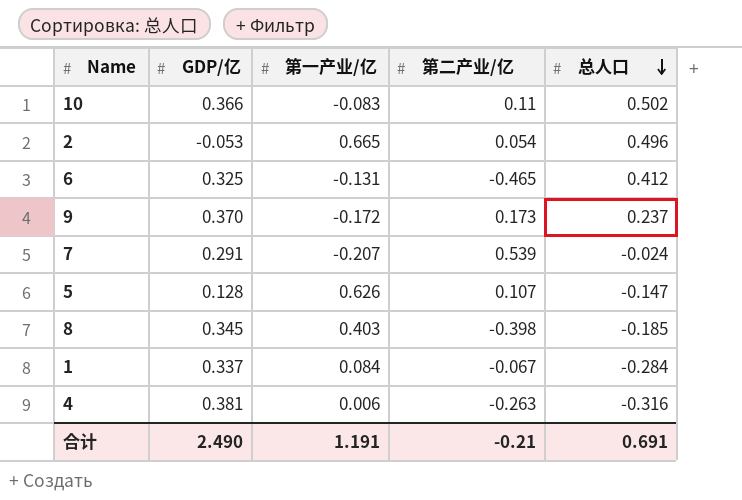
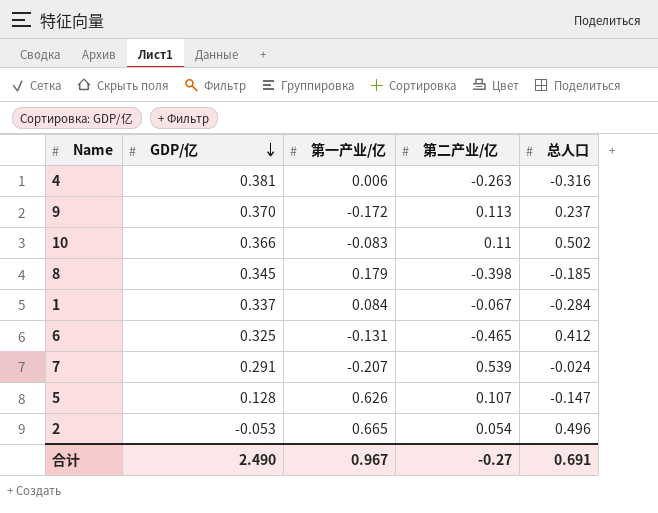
row order: 总人口 descending -> GDP/亿 descending
9 | 第二产业/亿: 0.173 -> 0.113
8 | 第一产业/亿: 0.403 -> 0.179
合计 | 第一产业/亿: 1.191 -> 0.967
合计 | 第二产业/亿: -0.21 -> -0.27

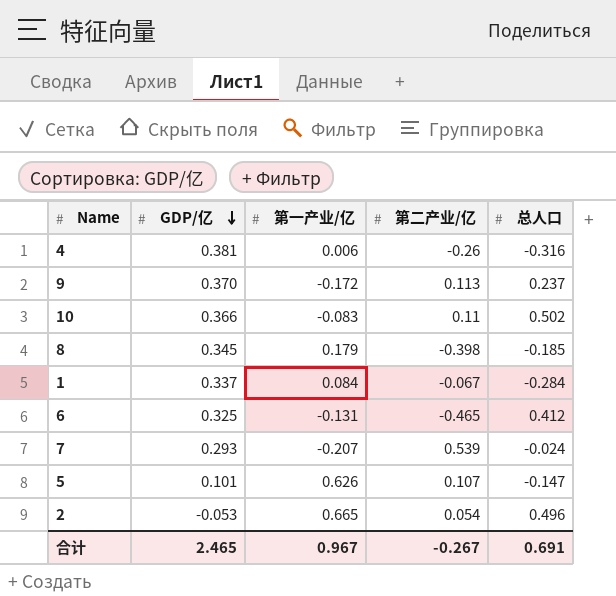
4 | 第二产业/亿: -0.263 -> -0.26
7 | GDP/亿: 0.291 -> 0.293
5 | GDP/亿: 0.128 -> 0.101
合计 | GDP/亿: 2.490 -> 2.465
合计 | 第二产业/亿: -0.27 -> -0.267

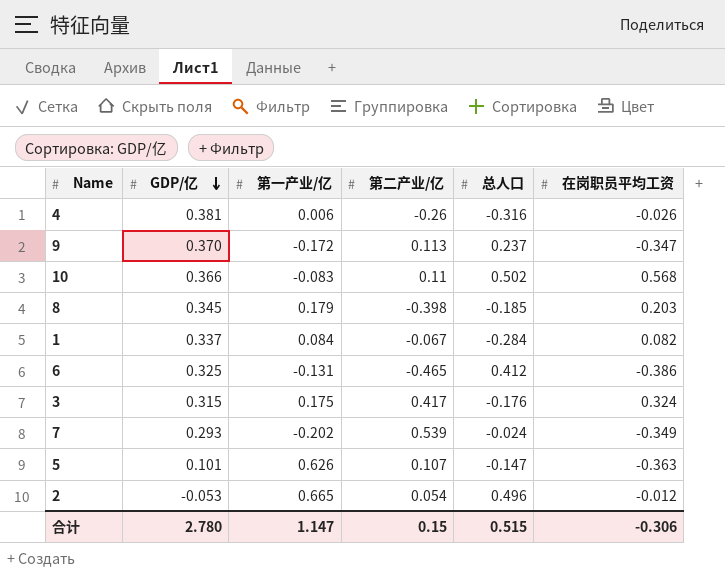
column 在岗职员平均工资 | position: none -> 6
row 3: none -> 0.315 | 0.175 | 0.417 | -0.176 | 0.324
7 | 第一产业/亿: -0.207 -> -0.202
合计 | GDP/亿: 2.465 -> 2.780
合计 | 第一产业/亿: 0.967 -> 1.147
合计 | 第二产业/亿: -0.267 -> 0.15
合计 | 总人口: 0.691 -> 0.515

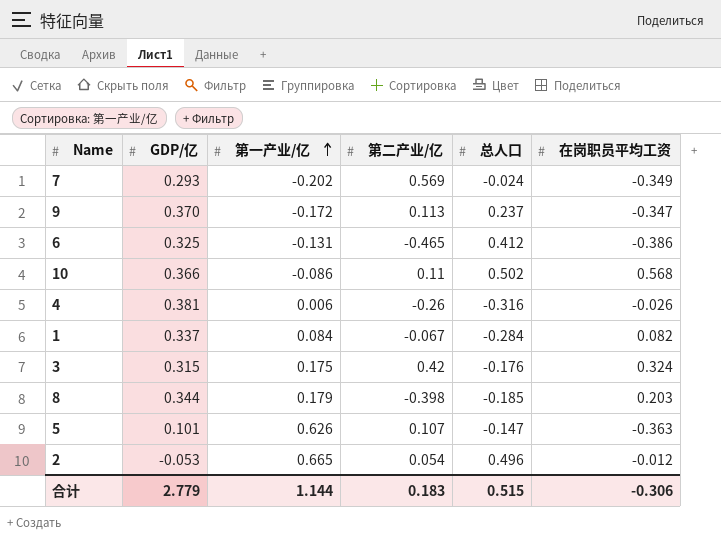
row order: GDP/亿 descending -> 第一产业/亿 ascending
7 | 第二产业/亿: 0.539 -> 0.569
10 | 第一产业/亿: -0.083 -> -0.086
3 | 第二产业/亿: 0.417 -> 0.42
8 | GDP/亿: 0.345 -> 0.344
合计 | GDP/亿: 2.780 -> 2.779
合计 | 第一产业/亿: 1.147 -> 1.144
合计 | 第二产业/亿: 0.15 -> 0.183

